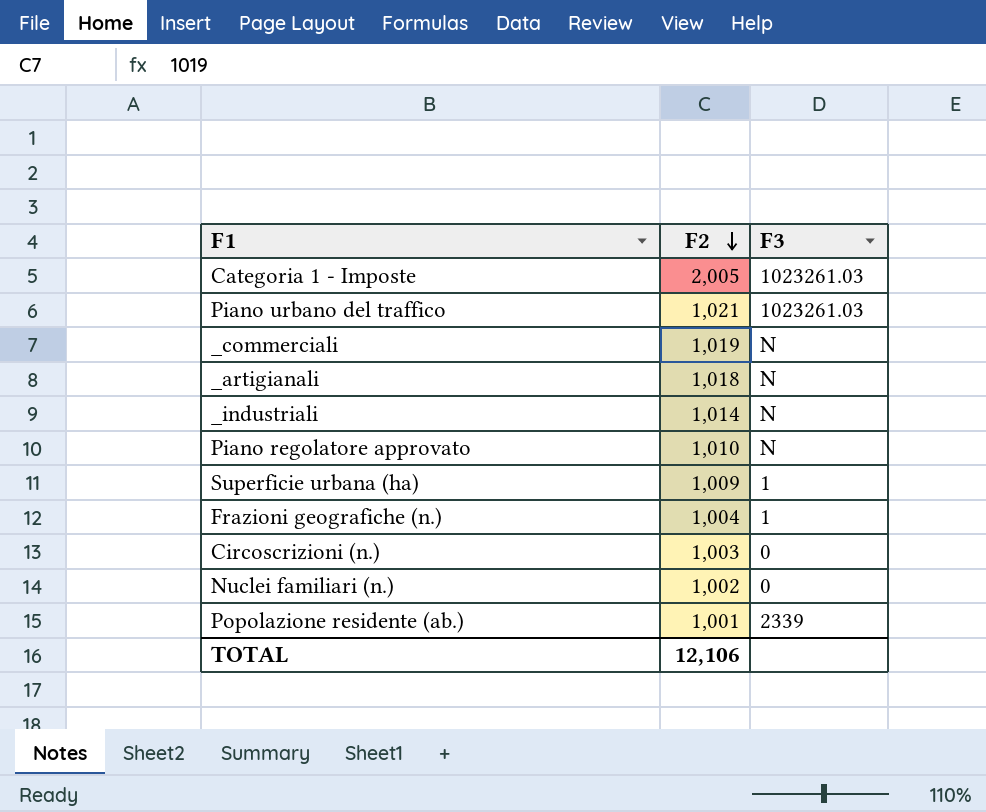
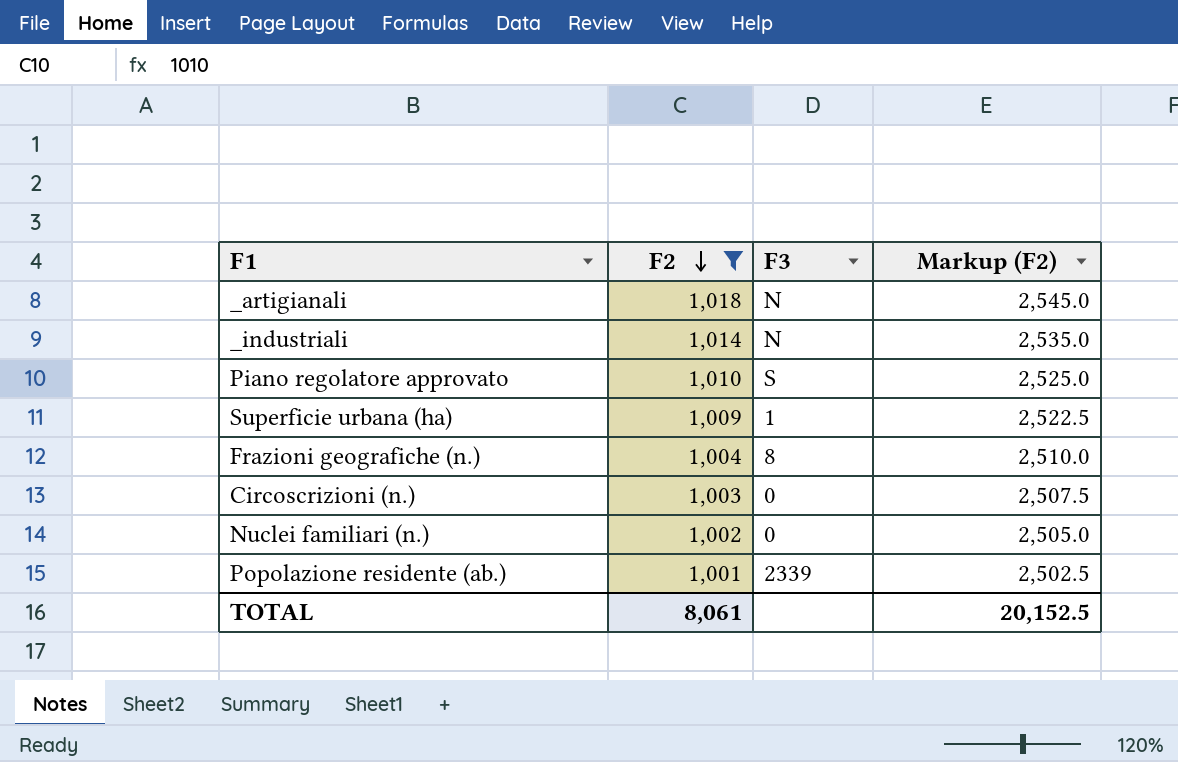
filter: none -> F2 <= 1,018
column Markup (F2) | formula: none -> [F2] * 2.5
Piano regolatore approvato | F3: N -> S
Frazioni geografiche (n.) | F3: 1 -> 8
TOTAL | F2: 12,106 -> 8,061

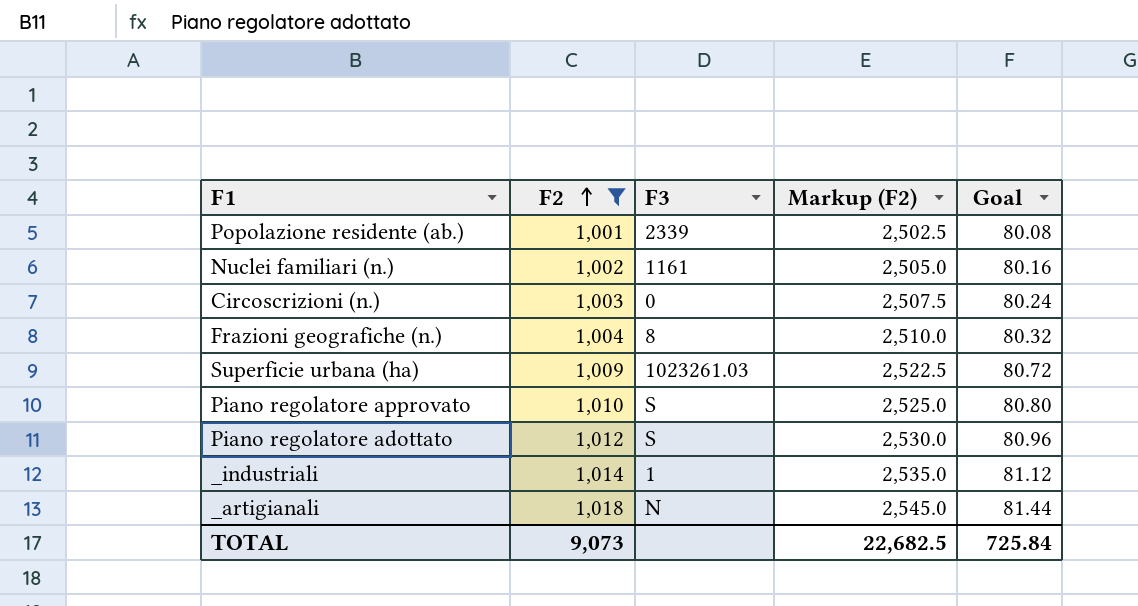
row order: F2 descending -> F2 ascending
column Goal | formula: none -> [F2] * 0.08
Nuclei familiari (n.) | F3: 0 -> 1161
Superficie urbana (ha) | F3: 1 -> 1023261.03
row Piano regolatore adottato: none -> 1,012 | S | 2,530.0 | 80.96
_industriali | F3: N -> 1
TOTAL | F2: 8,061 -> 9,073
TOTAL | Markup (F2): 20,152.5 -> 22,682.5

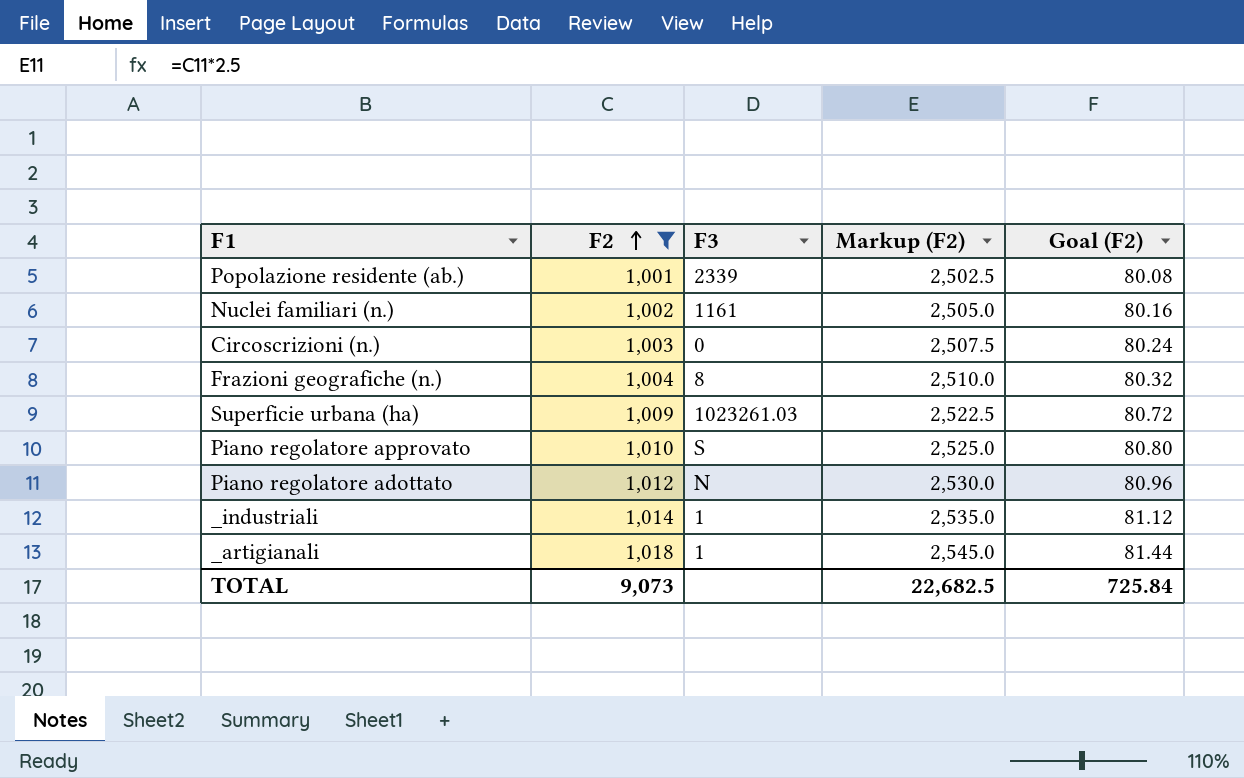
column name: Goal -> Goal (F2)
Piano regolatore adottato | F3: S -> N
_artigianali | F3: N -> 1

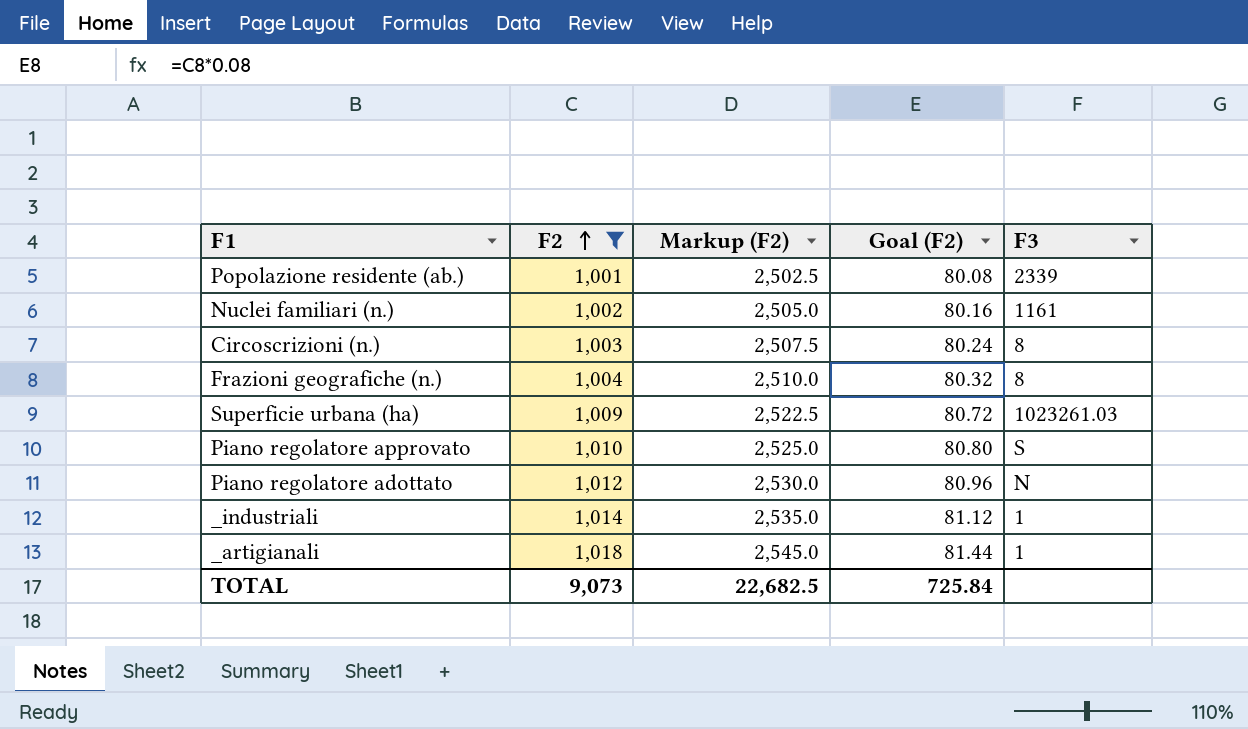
column F3 | position: 3 -> 5
Circoscrizioni (n.) | F3: 0 -> 8

